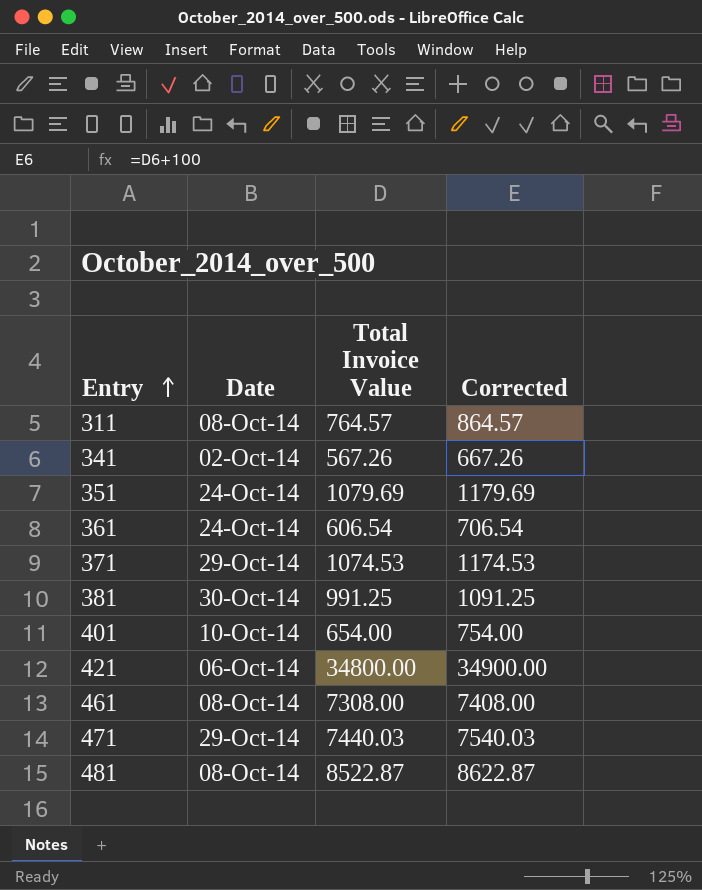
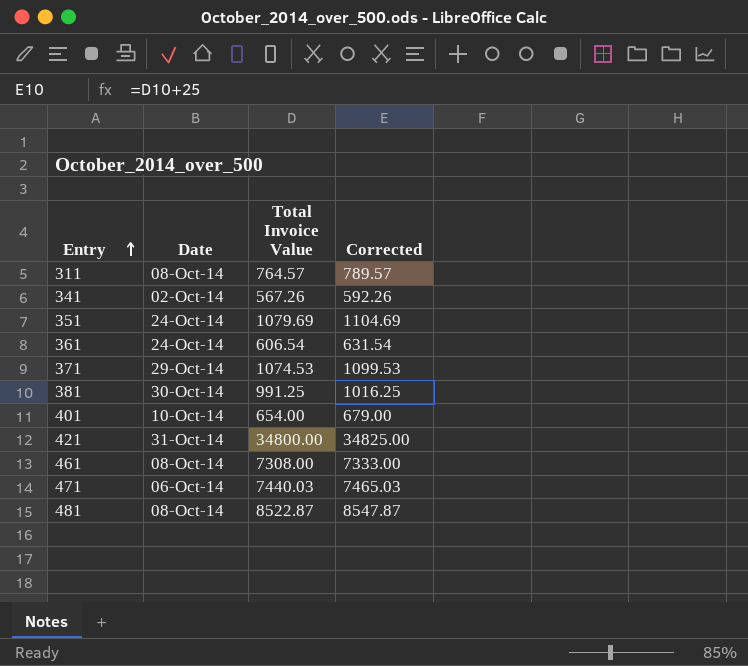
column Corrected | formula: [Total Invoice Value] + 100 -> [Total Invoice Value] + 25
421 | Date: 06-Oct-14 -> 31-Oct-14
471 | Date: 29-Oct-14 -> 06-Oct-14

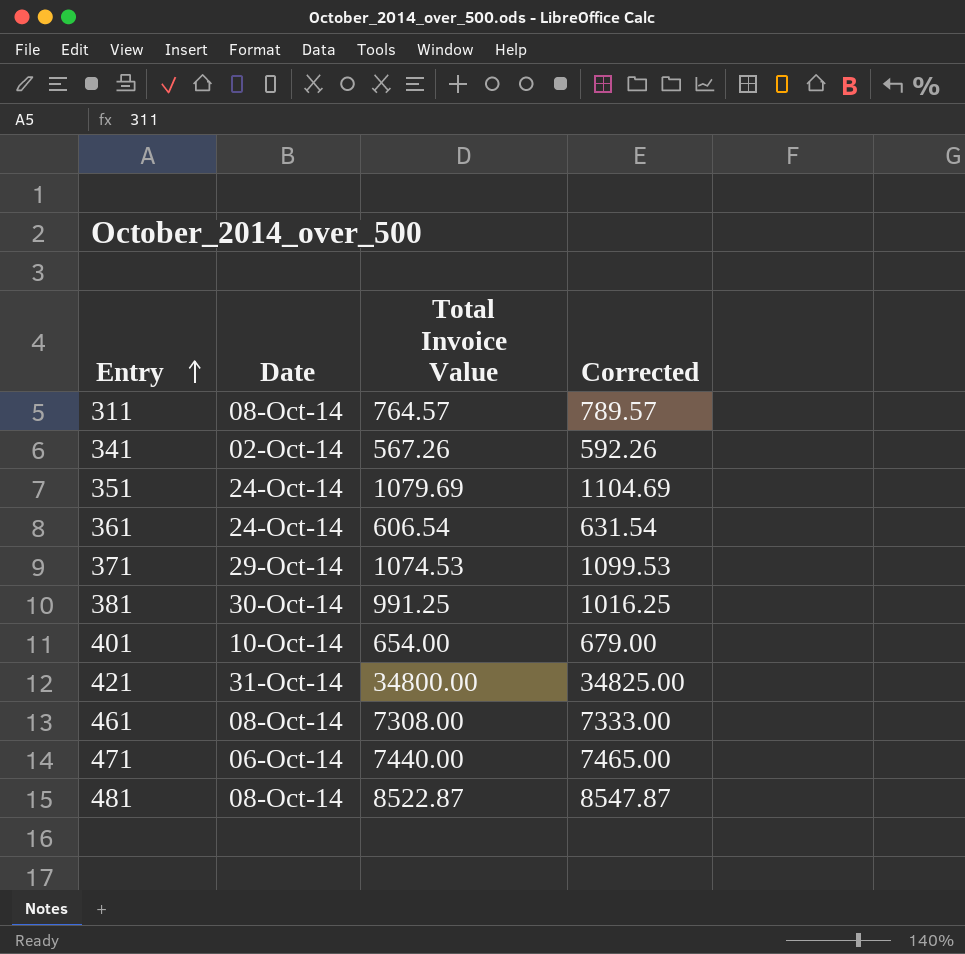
471 | Total Invoice Value: 7440.03 -> 7440.00
471 | Corrected: 7465.03 -> 7465.00

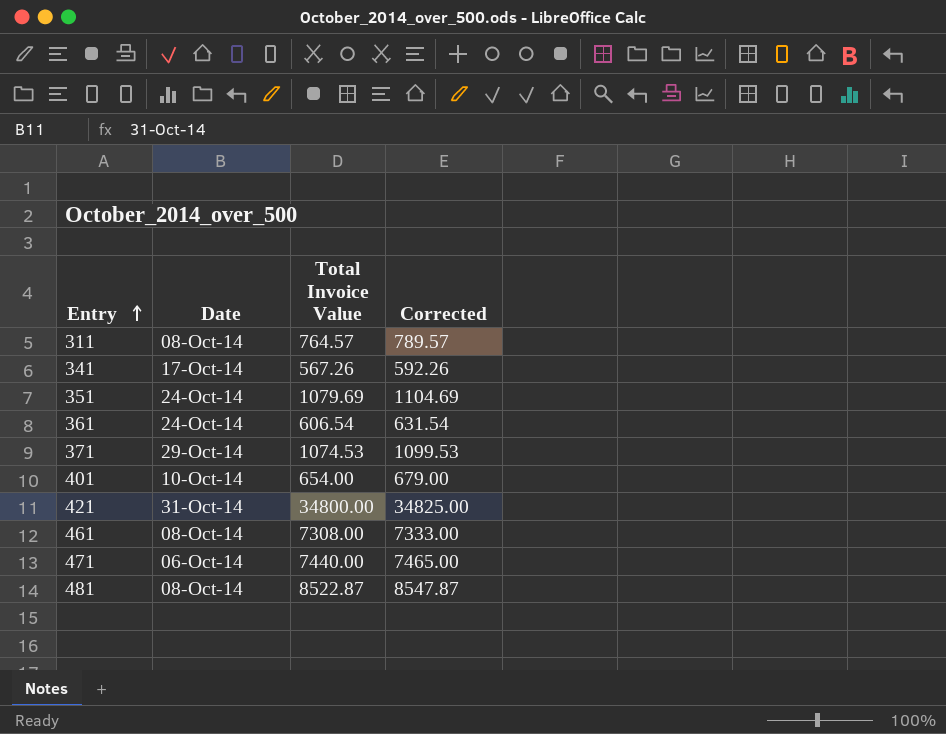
row 381: 30-Oct-14 | 991.25 | 1016.25 -> none
341 | Date: 02-Oct-14 -> 17-Oct-14

